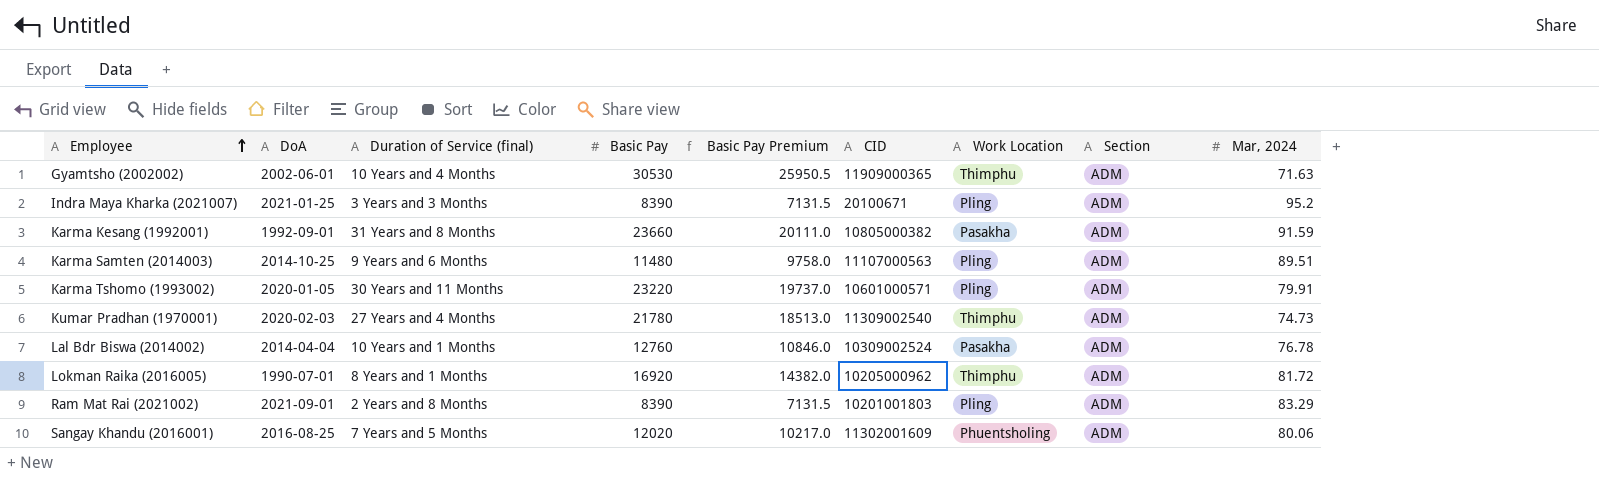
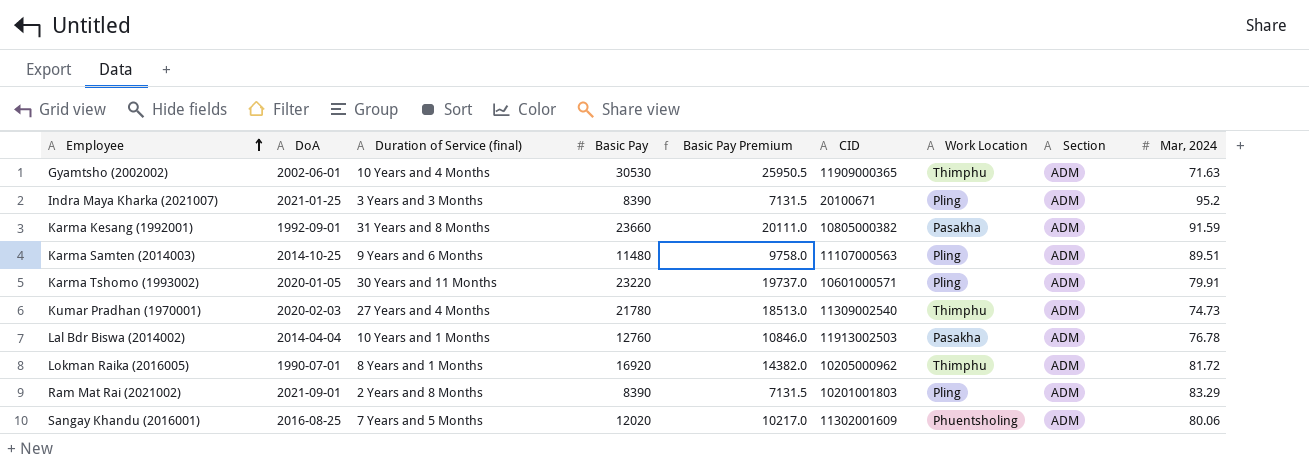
Lal Bdr Biswa (2014002) | CID: 10309002524 -> 11913002503

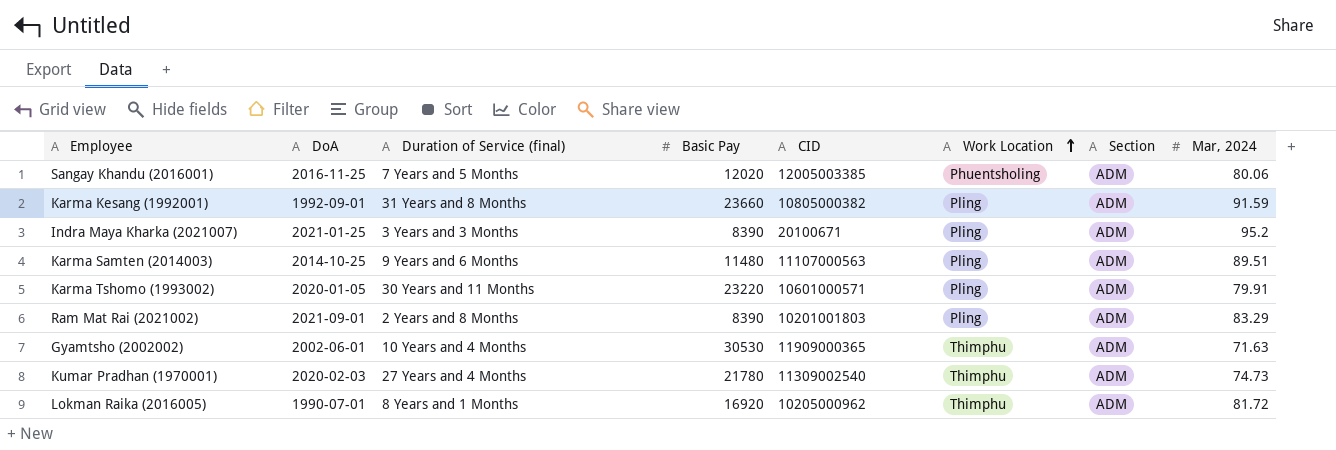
row order: Employee ascending -> Work Location ascending
column Basic Pay Premium | formula: [Basic Pay] * 0.85 -> none
row Lal Bdr Biswa (2014002): 2014-04-04 | 10 Years and 1 Months | 12760 | 10846.0 | 11913002503 | Pasakha | ADM | 76.78 -> none
Sangay Khandu (2016001) | DoA: 2016-08-25 -> 2016-11-25
Sangay Khandu (2016001) | CID: 11302001609 -> 12005003385
Karma Kesang (1992001) | Work Location: Pasakha -> Pling

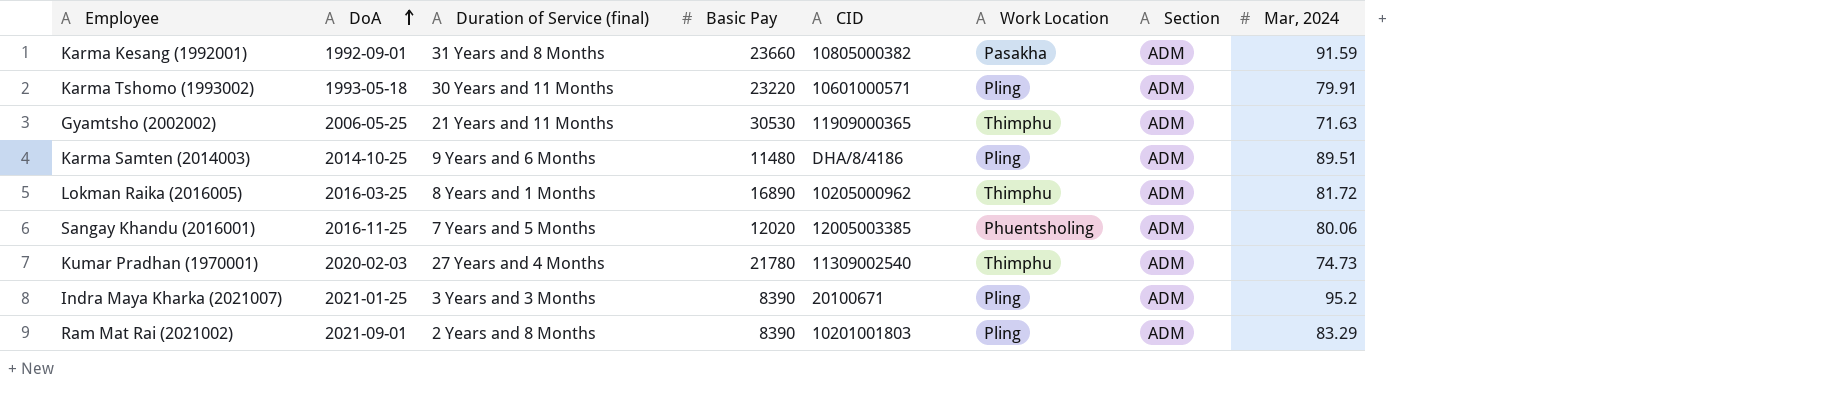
row order: Work Location ascending -> DoA ascending
Karma Kesang (1992001) | Work Location: Pling -> Pasakha
Karma Tshomo (1993002) | DoA: 2020-01-05 -> 1993-05-18
Gyamtsho (2002002) | DoA: 2002-06-01 -> 2006-05-25
Gyamtsho (2002002) | Duration of Service (final): 10 Years and 4 Months -> 21 Years and 11 Months
Karma Samten (2014003) | CID: 11107000563 -> DHA/8/4186
Lokman Raika (2016005) | DoA: 1990-07-01 -> 2016-03-25
Lokman Raika (2016005) | Basic Pay: 16920 -> 16890

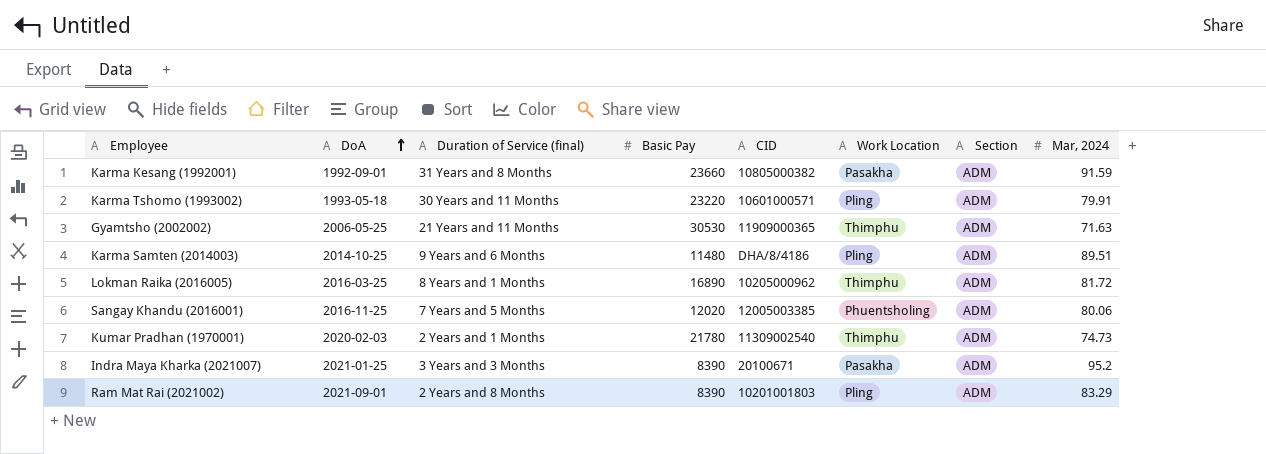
Kumar Pradhan (1970001) | Duration of Service (final): 27 Years and 4 Months -> 2 Years and 1 Months
Indra Maya Kharka (2021007) | Work Location: Pling -> Pasakha

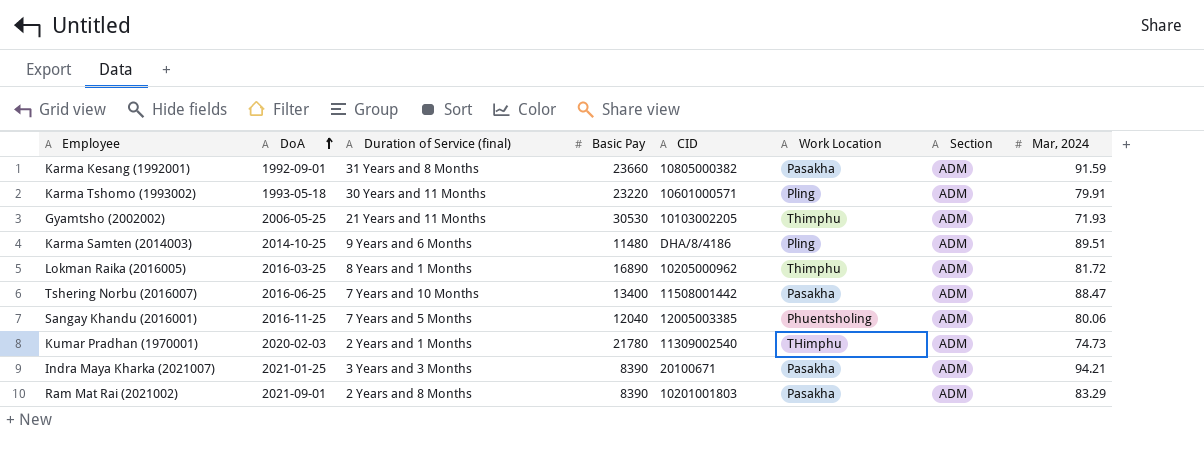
Gyamtsho (2002002) | CID: 11909000365 -> 10103002205
Gyamtsho (2002002) | Mar, 2024: 71.63 -> 71.93
row Tshering Norbu (2016007): none -> 2016-06-25 | 7 Years and 10 Months | 13400 | 11508001442 | Pasakha | ADM | 88.47
Sangay Khandu (2016001) | Basic Pay: 12020 -> 12040
Kumar Pradhan (1970001) | Work Location: Thimphu -> THimphu
Indra Maya Kharka (2021007) | Mar, 2024: 95.2 -> 94.21
Ram Mat Rai (2021002) | Work Location: Pling -> Pasakha

